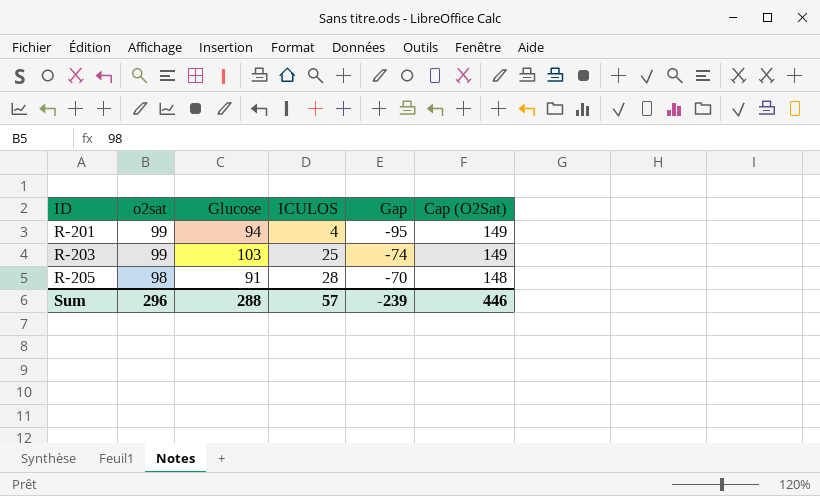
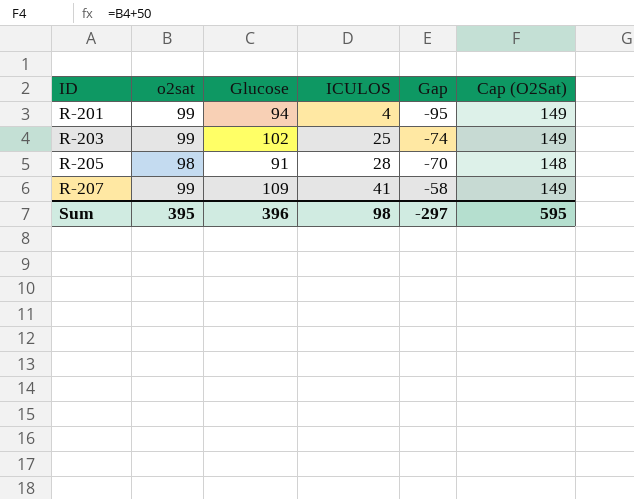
R-203 | Glucose: 103 -> 102
row R-207: none -> 99 | 109 | 41 | -58 | 149
Sum | o2sat: 296 -> 395
Sum | Glucose: 288 -> 396
Sum | ICULOS: 57 -> 98
Sum | Gap: -239 -> -297
Sum | Cap (O2Sat): 446 -> 595

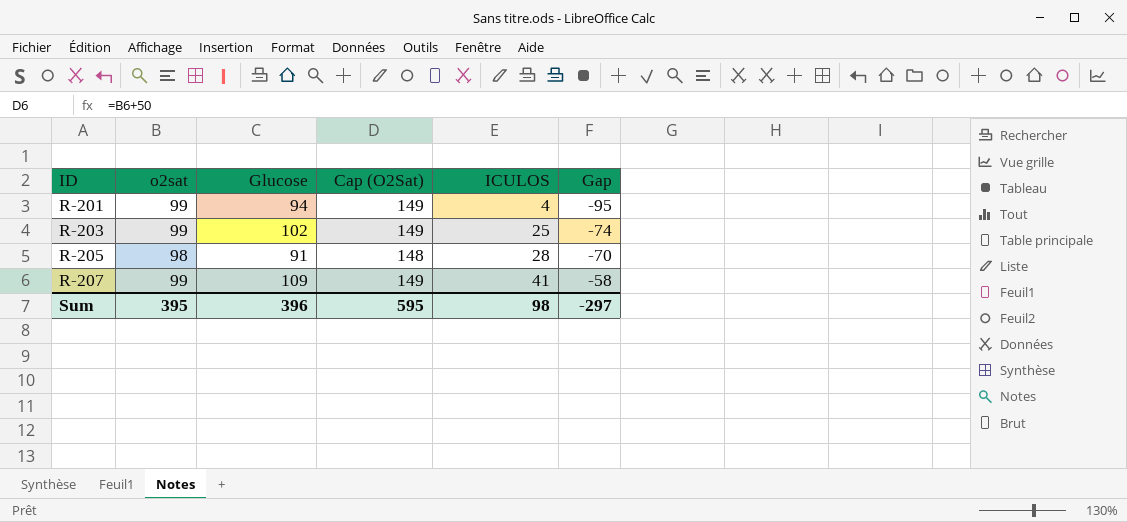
column Cap (O2Sat) | position: 6 -> 4

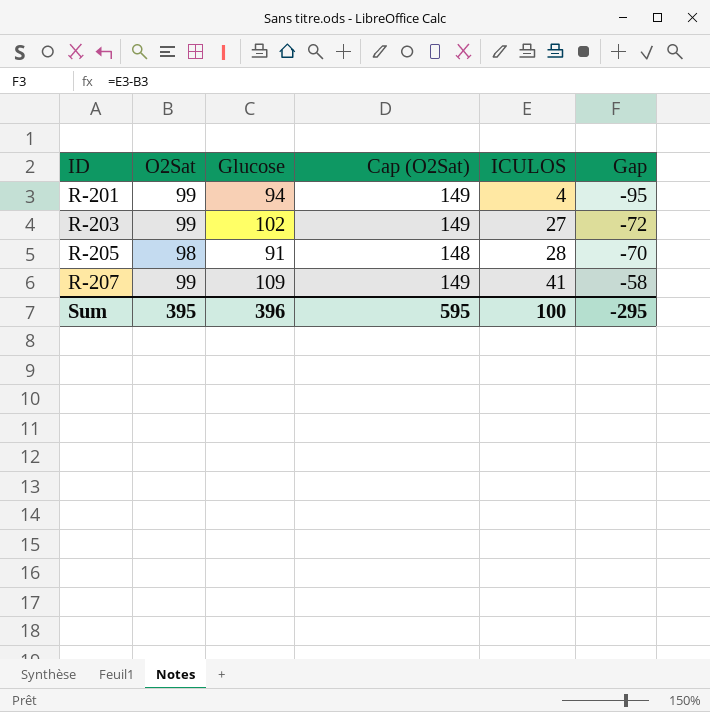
column name: o2sat -> O2Sat
R-203 | ICULOS: 25 -> 27
R-203 | Gap: -74 -> -72
Sum | ICULOS: 98 -> 100
Sum | Gap: -297 -> -295

